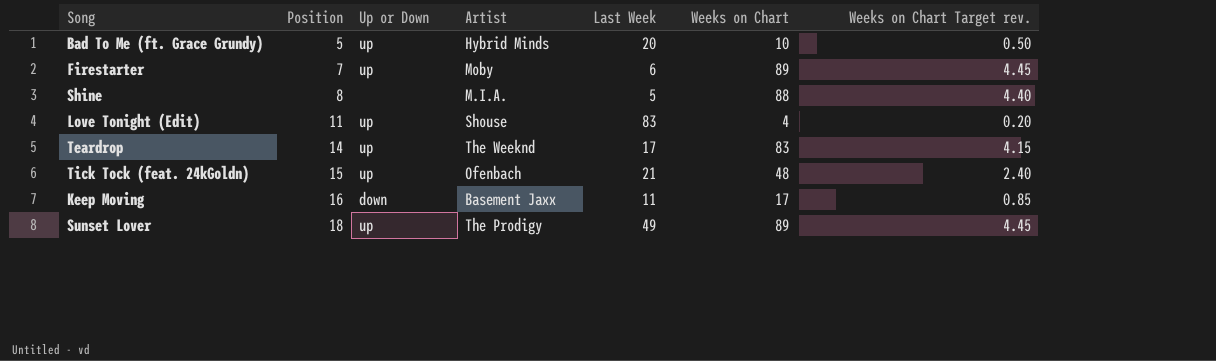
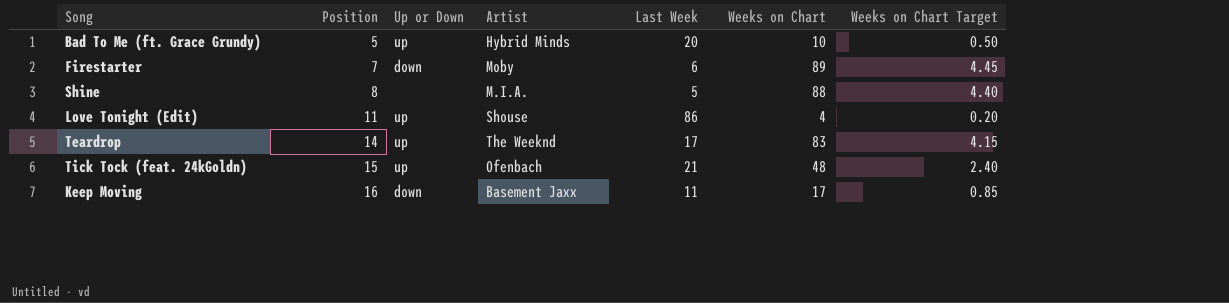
column name: Weeks on Chart Target rev. -> Weeks on Chart Target
row Sunset Lover: 18 | up | The Prodigy | 49 | 89 | 4.45 -> none
Firestarter | Up or Down: up -> down
Love Tonight (Edit) | Last Week: 83 -> 86

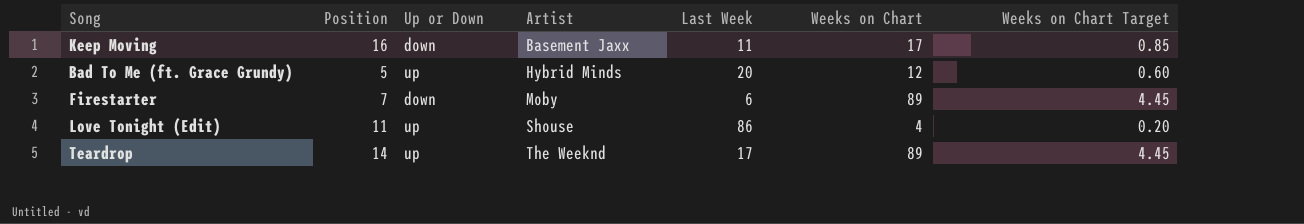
row order: Position ascending -> Artist ascending
row Shine: 8 | none | M.I.A. | 5 | 88 | 4.40 -> none
row Tick Tock (feat. 24kGoldn): 15 | up | Ofenbach | 21 | 48 | 2.40 -> none
Bad To Me (ft. Grace Grundy) | Weeks on Chart: 10 -> 12
Bad To Me (ft. Grace Grundy) | Weeks on Chart Target: 0.50 -> 0.60
Teardrop | Weeks on Chart: 83 -> 89
Teardrop | Weeks on Chart Target: 4.15 -> 4.45

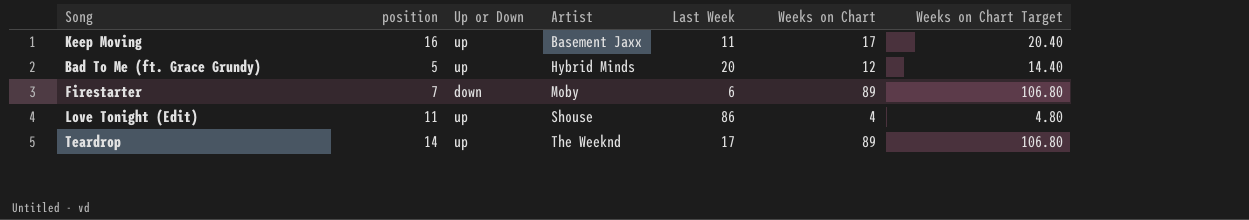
column name: Position -> position
column Weeks on Chart Target | formula: [Weeks on Chart] * 0.05 -> [Weeks on Chart] * 1.2
Keep Moving | Up or Down: down -> up

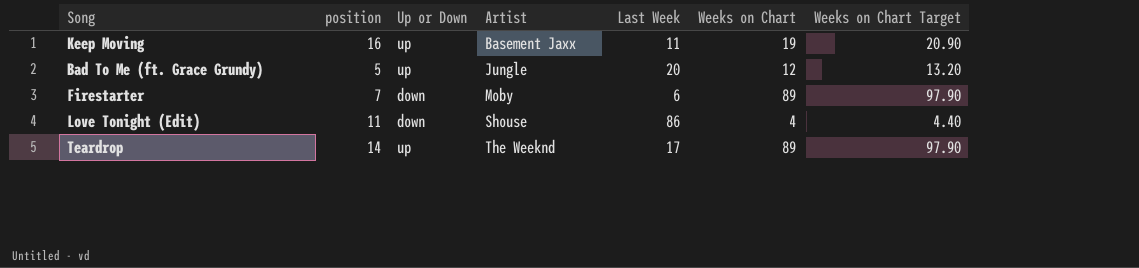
column Weeks on Chart Target | formula: [Weeks on Chart] * 1.2 -> [Weeks on Chart] * 1.1
Keep Moving | Weeks on Chart: 17 -> 19
Bad To Me (ft. Grace Grundy) | Artist: Hybrid Minds -> Jungle
Love Tonight (Edit) | Up or Down: up -> down

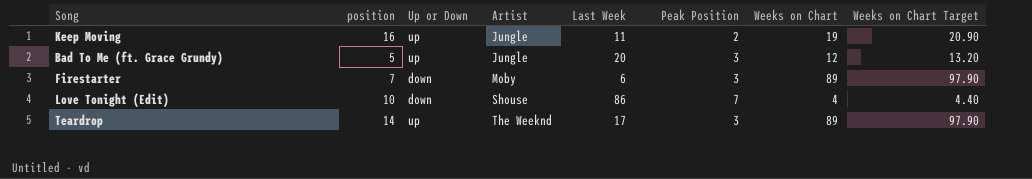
column Peak Position | position: none -> 6
Keep Moving | Artist: Basement Jaxx -> Jungle
Love Tonight (Edit) | position: 11 -> 10

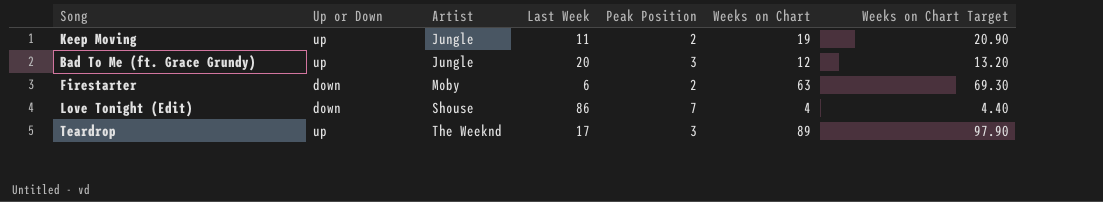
column position | position: 2 -> none
Firestarter | Peak Position: 3 -> 2
Firestarter | Weeks on Chart: 89 -> 63
Firestarter | Weeks on Chart Target: 97.90 -> 69.30

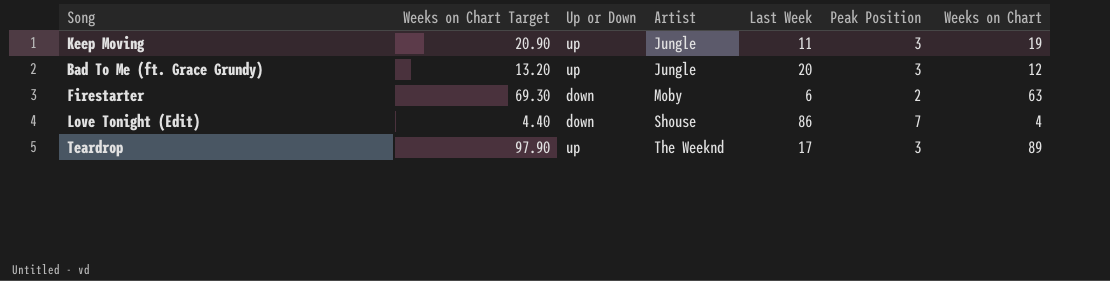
column Weeks on Chart Target | position: 7 -> 2
Keep Moving | Peak Position: 2 -> 3

